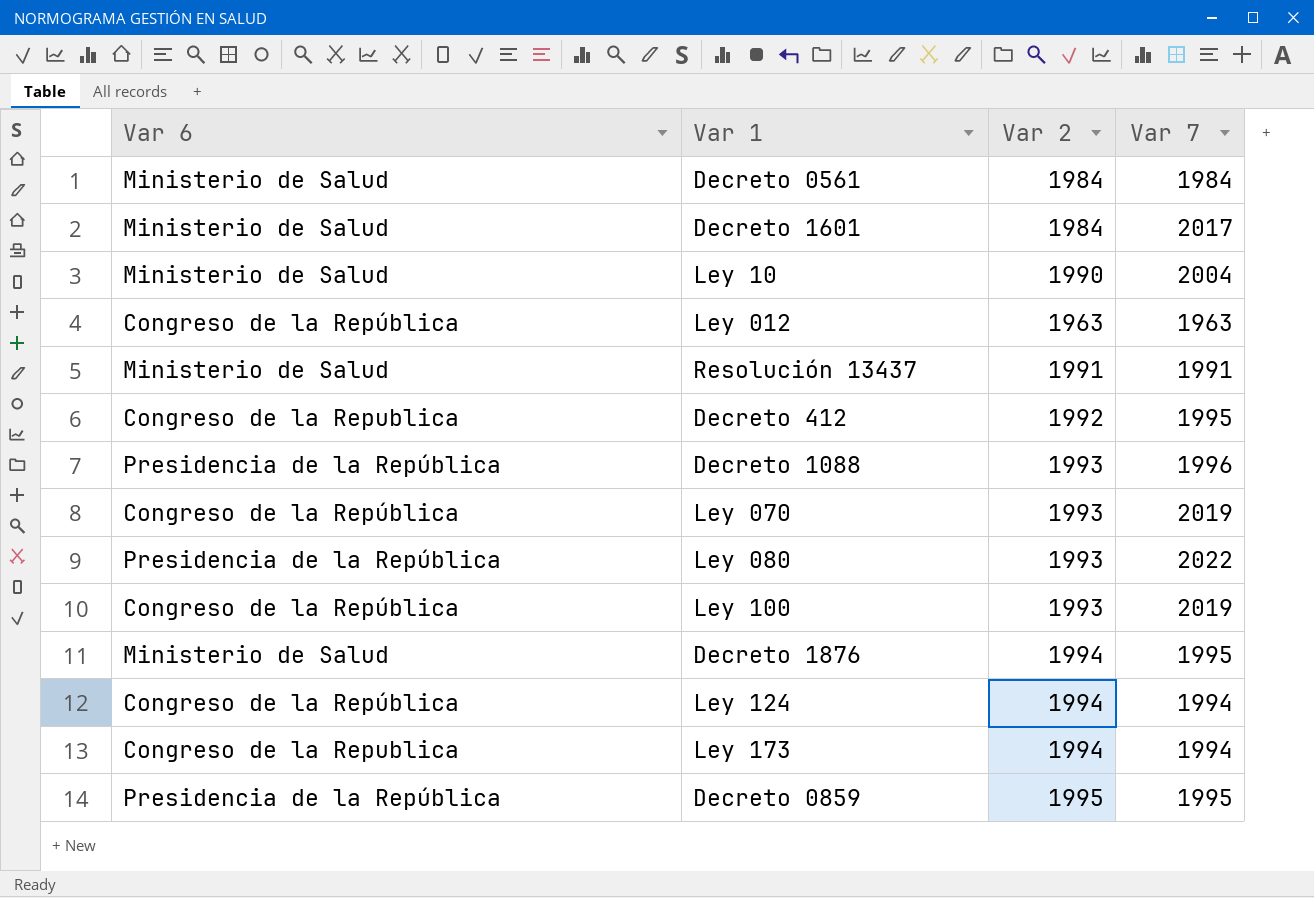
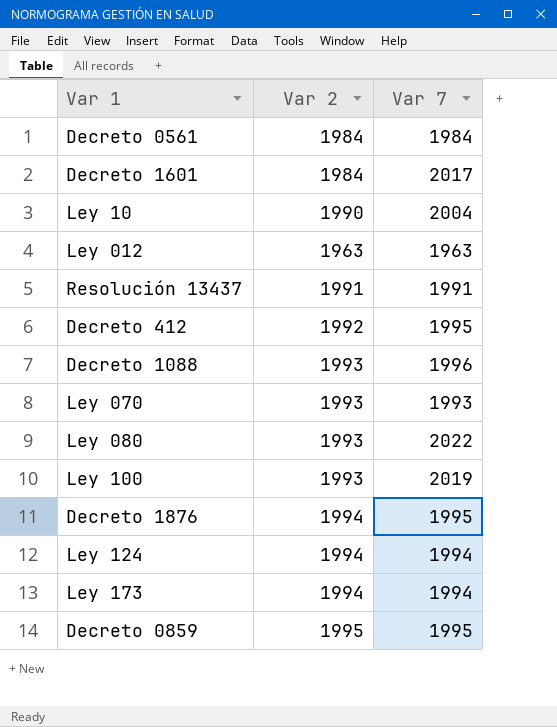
column Var 6 | position: 1 -> none
Ley 070 | Var 7: 2019 -> 1993

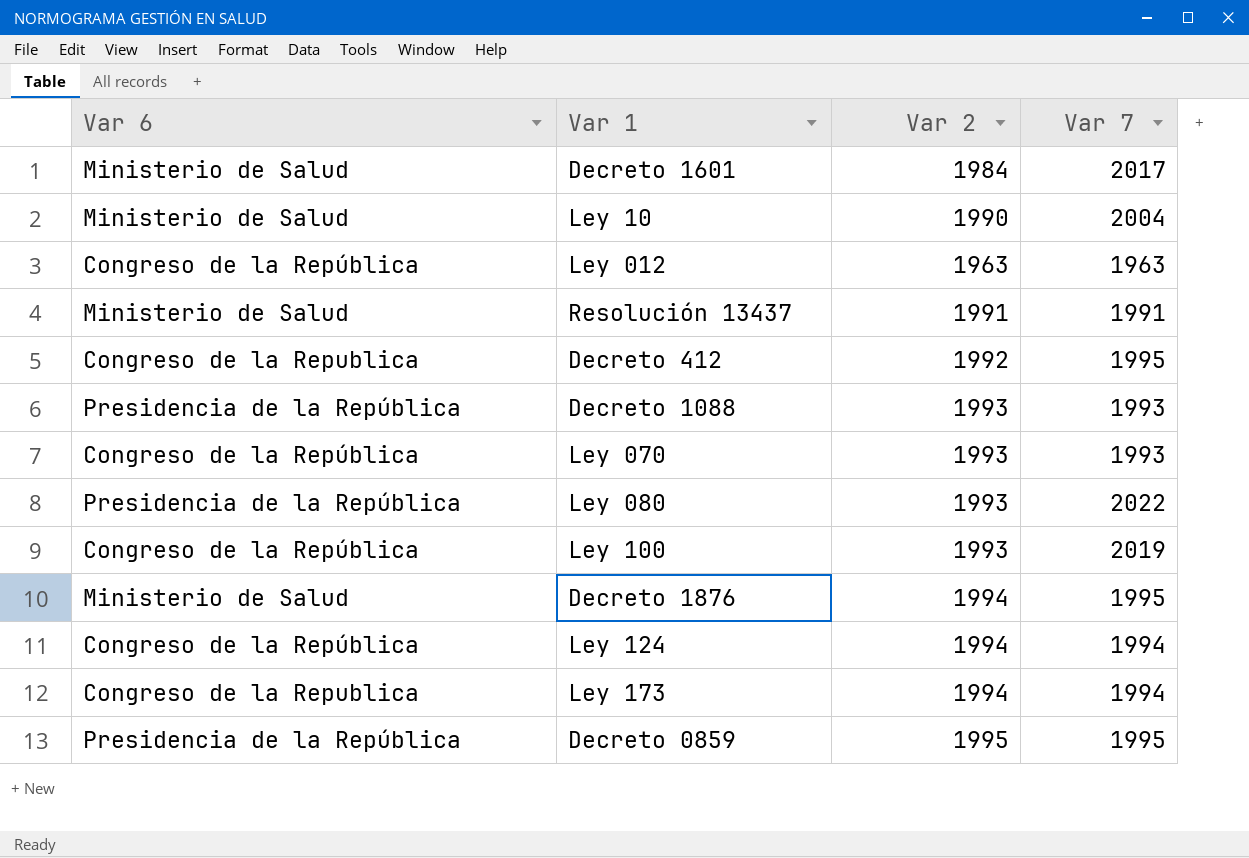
column Var 6 | position: none -> 1
row Decreto 0561: 1984 | 1984 -> none
Decreto 1088 | Var 7: 1996 -> 1993

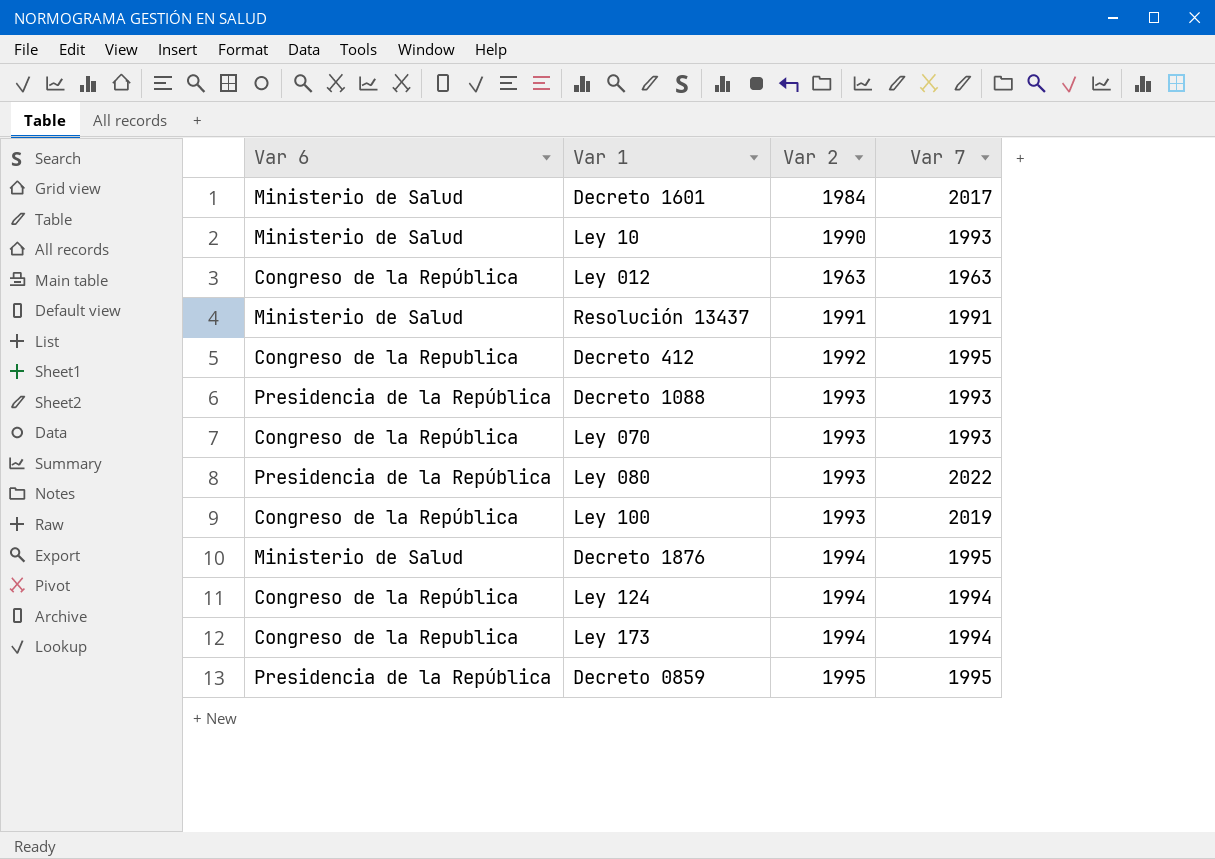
Ley 10 | Var 7: 2004 -> 1993

